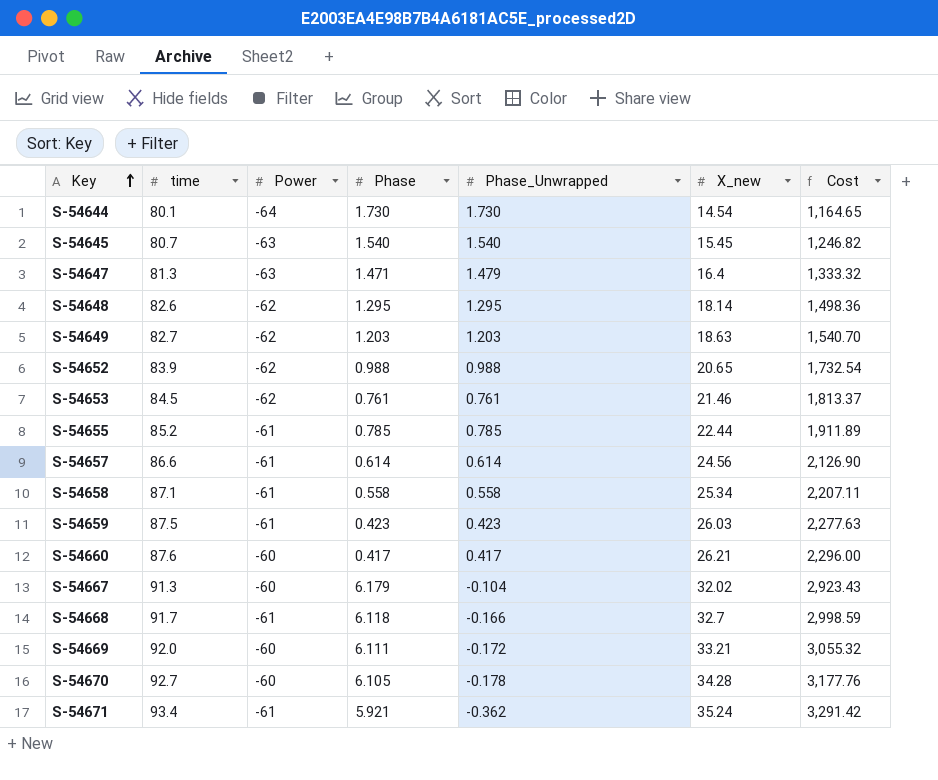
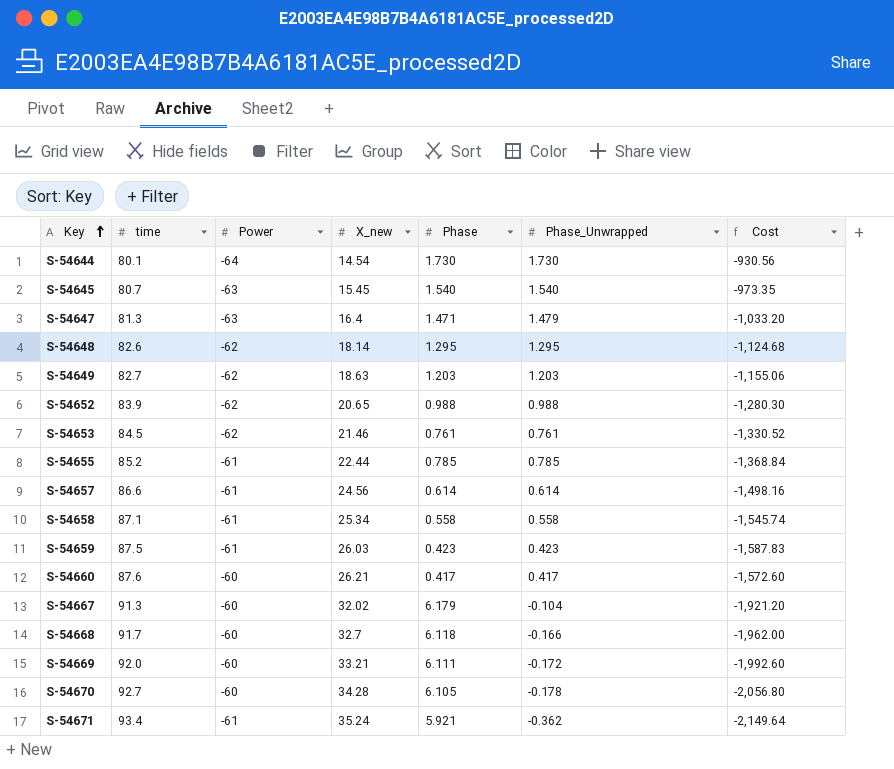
column X_new | position: 6 -> 4
column Cost | formula: [time] * [X_new] -> [Power] * [X_new]
S-54668 | Power: -61 -> -60

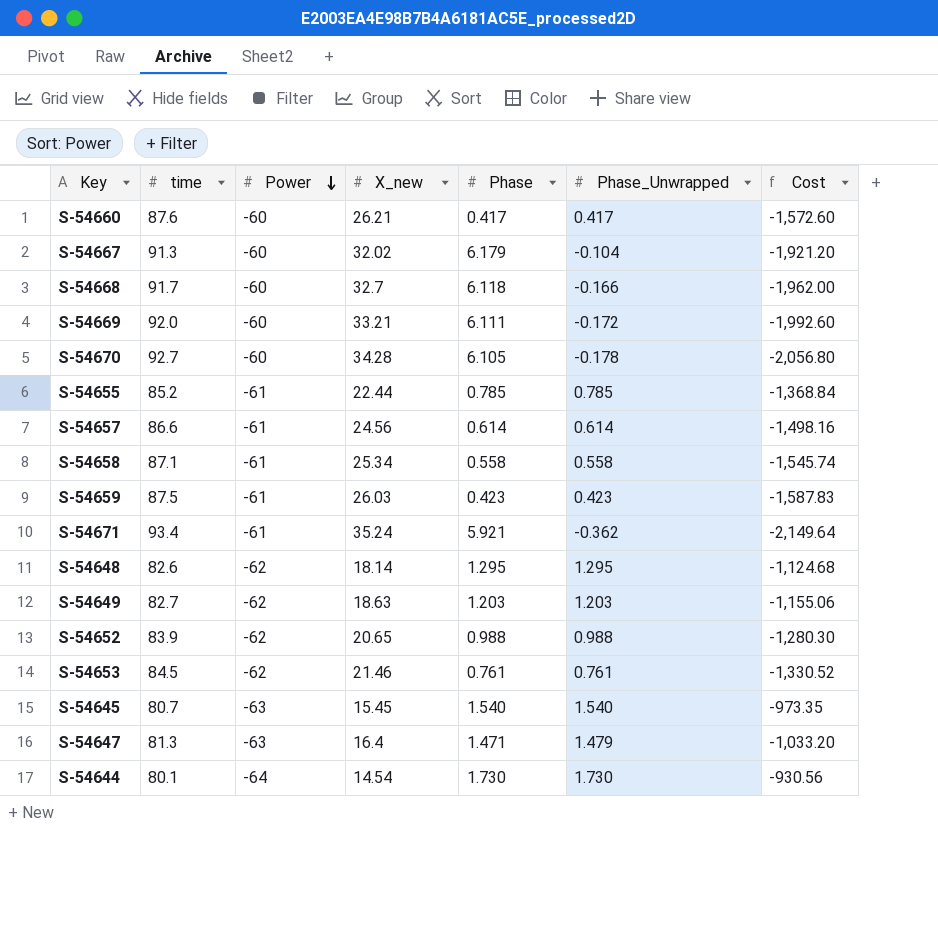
row order: Key ascending -> Power descending

